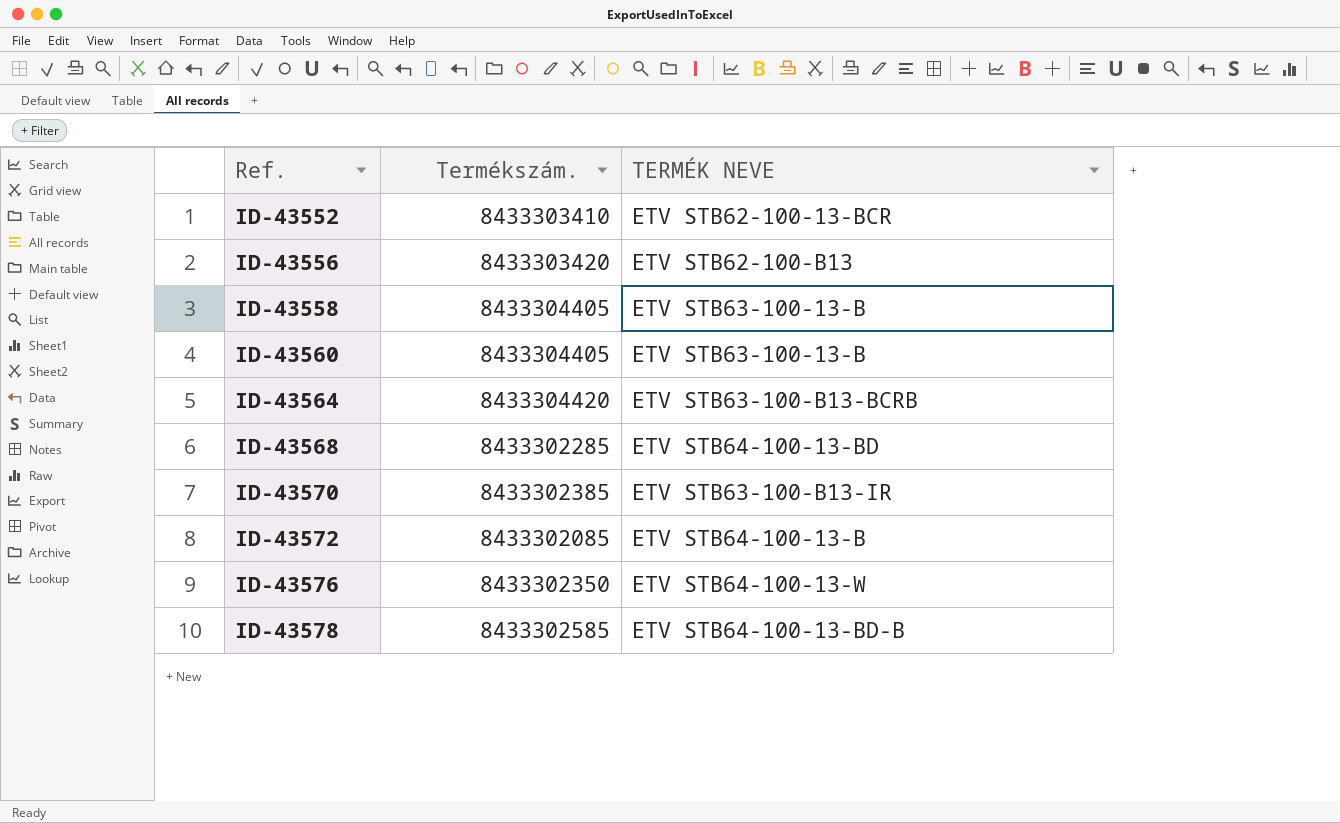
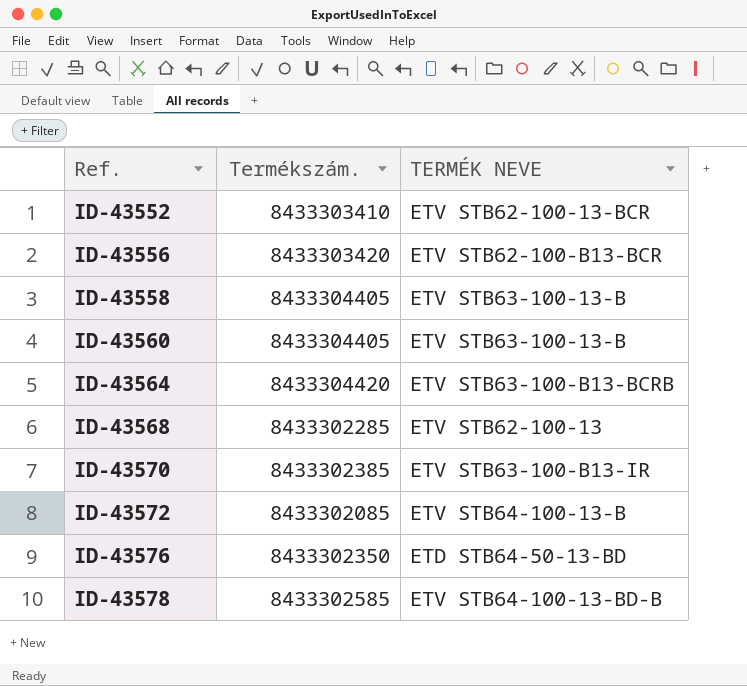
ID-43556 | TERMÉK NEVE: ETV STB62-100-B13 -> ETV STB62-100-B13-BCR
ID-43568 | TERMÉK NEVE: ETV STB64-100-13-BD -> ETV STB62-100-13
ID-43576 | TERMÉK NEVE: ETV STB64-100-13-W -> ETD STB64-50-13-BD

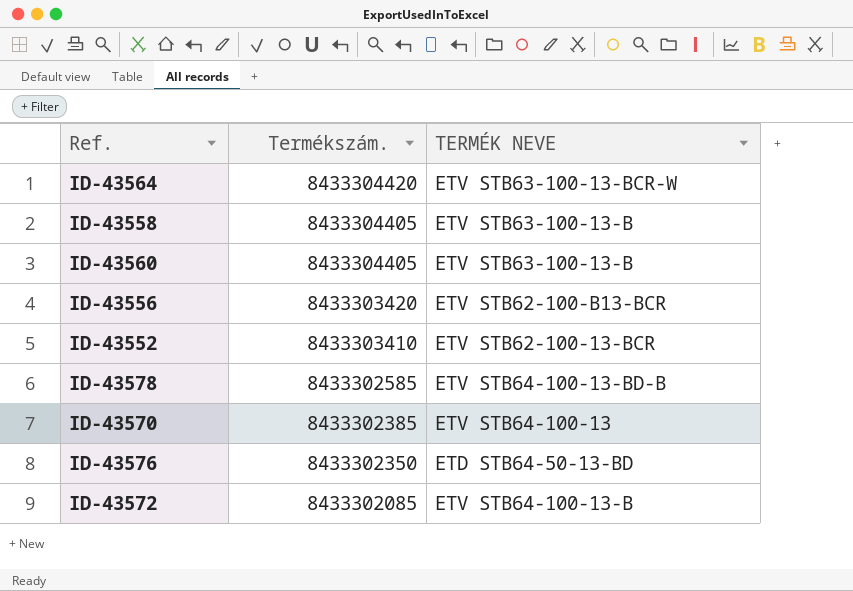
row order: Ref. ascending -> Termékszám. descending
row ID-43568: 8433302285 | ETV STB62-100-13 -> none
ID-43564 | TERMÉK NEVE: ETV STB63-100-B13-BCRB -> ETV STB63-100-13-BCR-W
ID-43570 | TERMÉK NEVE: ETV STB63-100-B13-IR -> ETV STB64-100-13

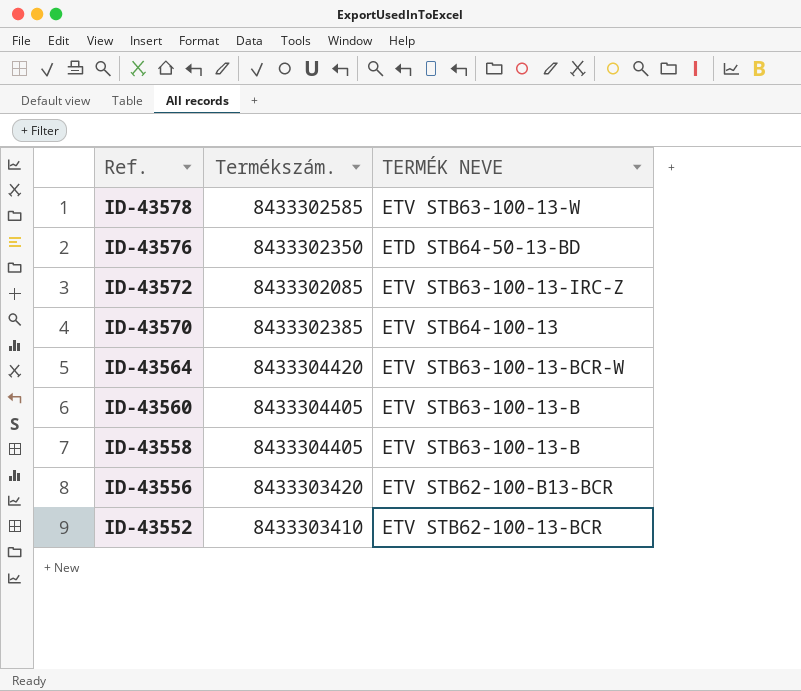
row order: Termékszám. descending -> Ref. descending
ID-43578 | TERMÉK NEVE: ETV STB64-100-13-BD-B -> ETV STB63-100-13-W
ID-43572 | TERMÉK NEVE: ETV STB64-100-13-B -> ETV STB63-100-13-IRC-Z

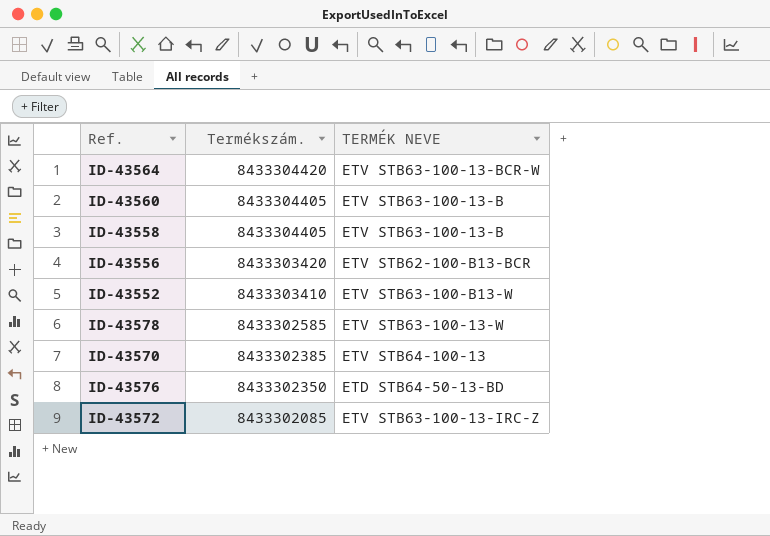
row order: Ref. descending -> Termékszám. descending
ID-43552 | TERMÉK NEVE: ETV STB62-100-13-BCR -> ETV STB63-100-B13-W

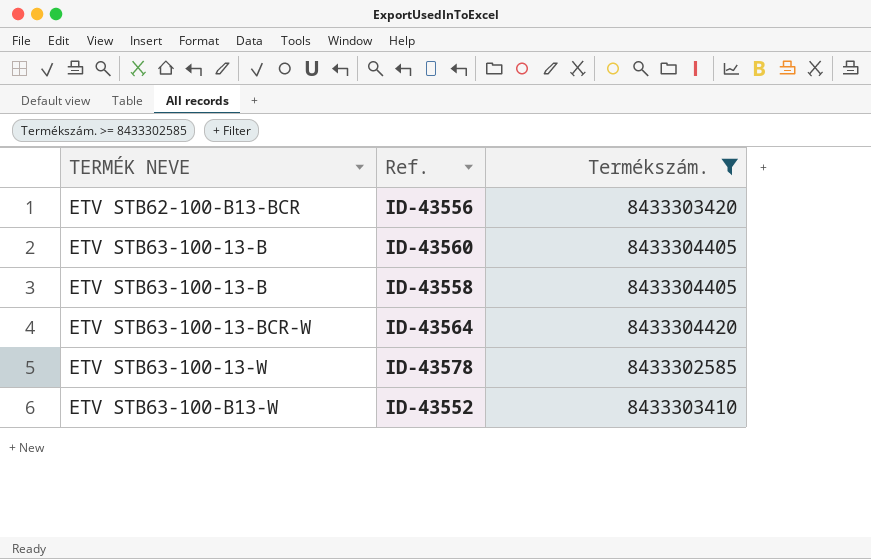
filter: none -> Termékszám. >= 8433302585
row order: Termékszám. descending -> TERMÉK NEVE ascending
column TERMÉK NEVE | position: 3 -> 1

